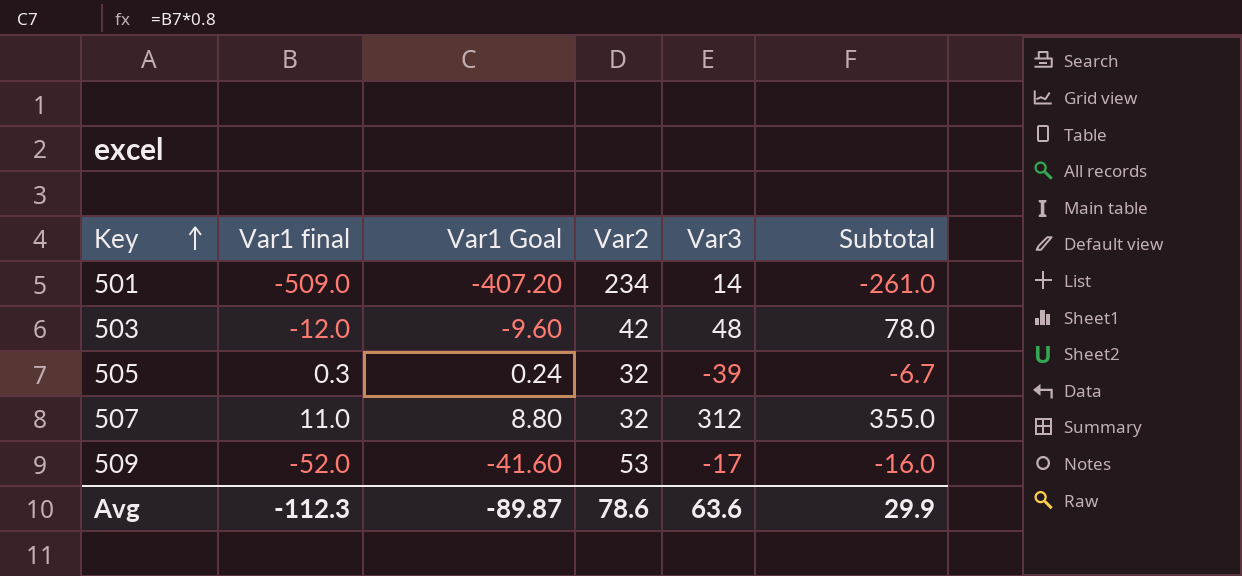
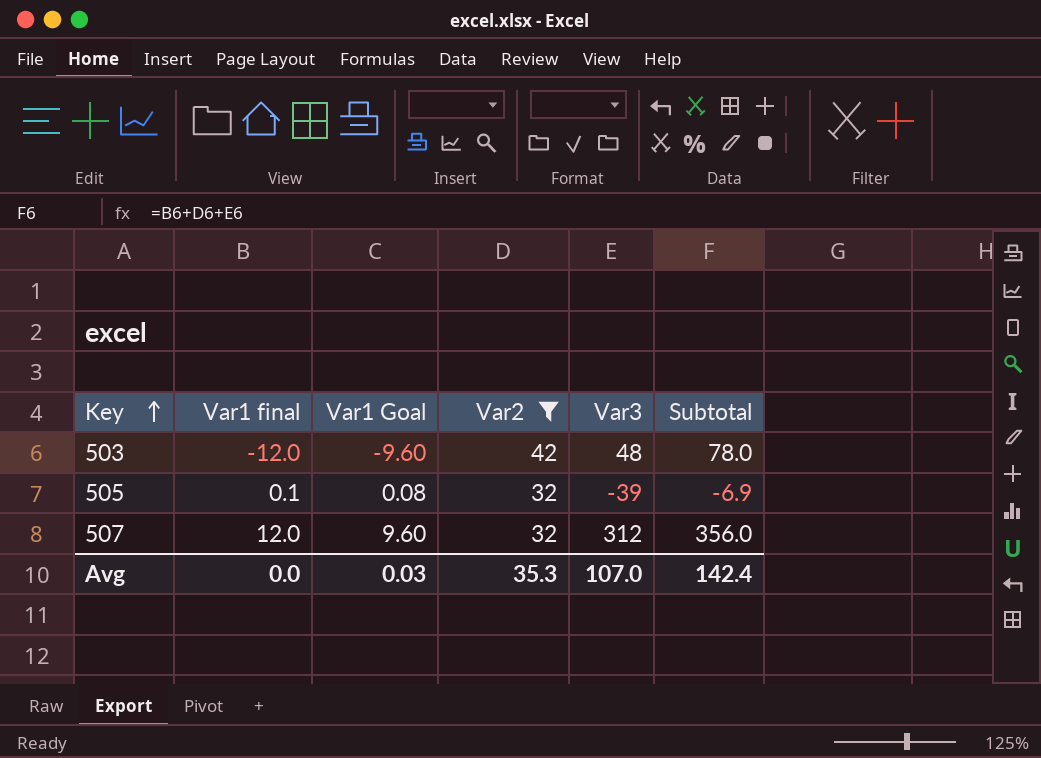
filter: none -> Var2 <= 42
505 | Var1 final: 0.3 -> 0.1
505 | Var1 Goal: 0.24 -> 0.08
505 | Subtotal: -6.7 -> -6.9
507 | Var1 final: 11.0 -> 12.0
507 | Var1 Goal: 8.80 -> 9.60
507 | Subtotal: 355.0 -> 356.0
Avg | Var1 final: -112.3 -> 0.0
Avg | Var1 Goal: -89.87 -> 0.03
Avg | Var2: 78.6 -> 35.3
Avg | Var3: 63.6 -> 107.0
Avg | Subtotal: 29.9 -> 142.4

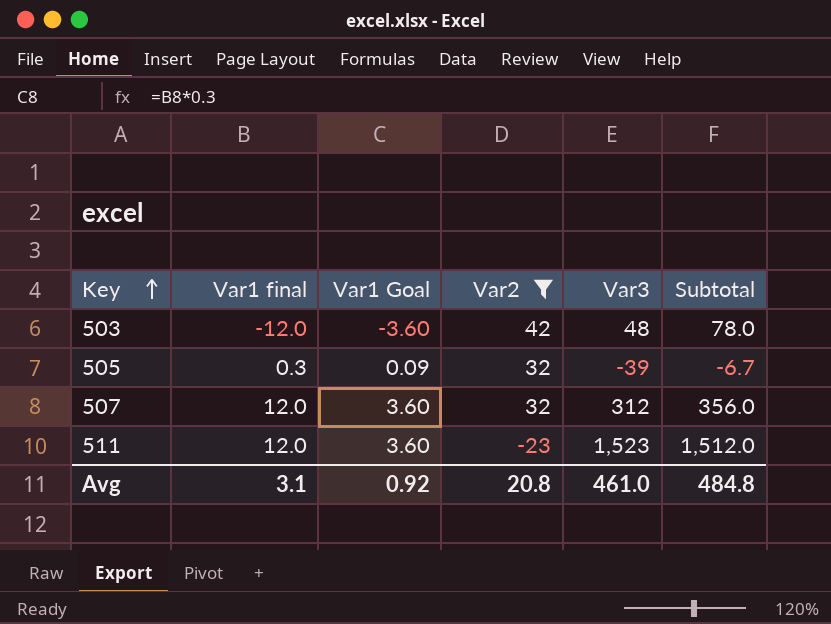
column Var1 Goal | formula: [Var1 final] * 0.8 -> [Var1 final] * 0.3
505 | Var1 final: 0.1 -> 0.3
505 | Subtotal: -6.9 -> -6.7
row 511: none -> 12.0 | 3.60 | -23 | 1,523 | 1,512.0
Avg | Var1 final: 0.0 -> 3.1
Avg | Var1 Goal: 0.03 -> 0.92
Avg | Var2: 35.3 -> 20.8
Avg | Var3: 107.0 -> 461.0
Avg | Subtotal: 142.4 -> 484.8

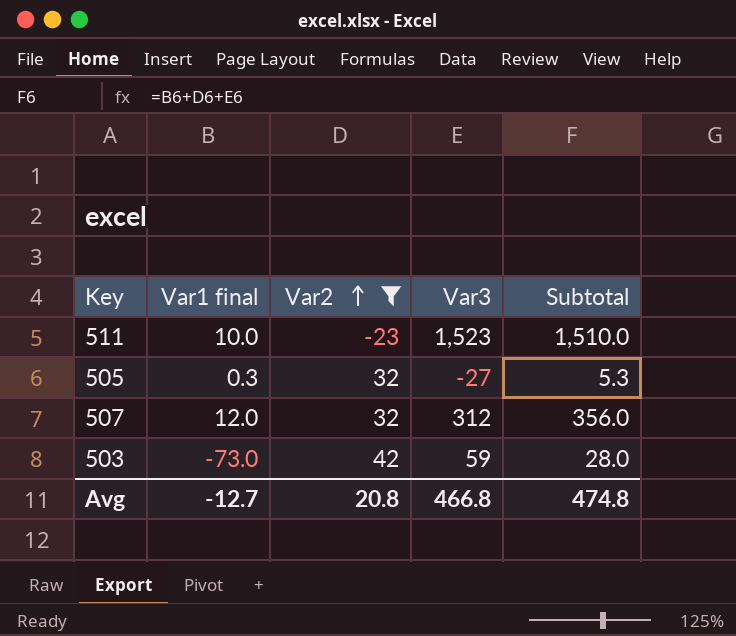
row order: Key ascending -> Var2 ascending
column Var1 Goal | formula: [Var1 final] * 0.3 -> none
511 | Var1 final: 12.0 -> 10.0
511 | Subtotal: 1,512.0 -> 1,510.0
505 | Var3: -39 -> -27
505 | Subtotal: -6.7 -> 5.3
503 | Var1 final: -12.0 -> -73.0
503 | Var3: 48 -> 59
503 | Subtotal: 78.0 -> 28.0
Avg | Var1 final: 3.1 -> -12.7
Avg | Var3: 461.0 -> 466.8
Avg | Subtotal: 484.8 -> 474.8

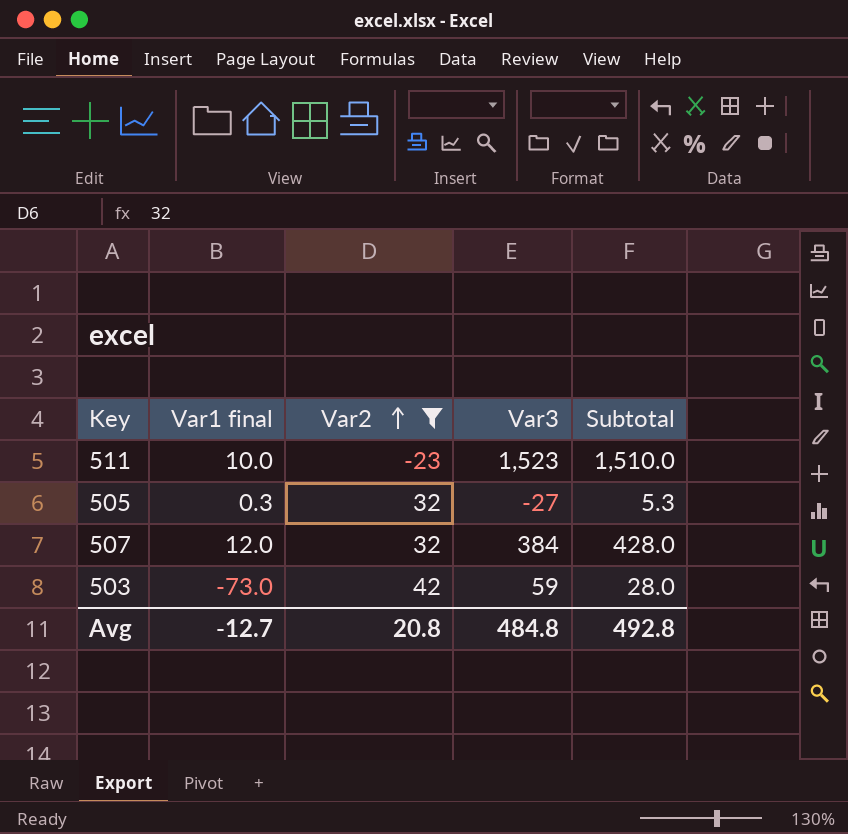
507 | Var3: 312 -> 384
507 | Subtotal: 356.0 -> 428.0
Avg | Var3: 466.8 -> 484.8
Avg | Subtotal: 474.8 -> 492.8

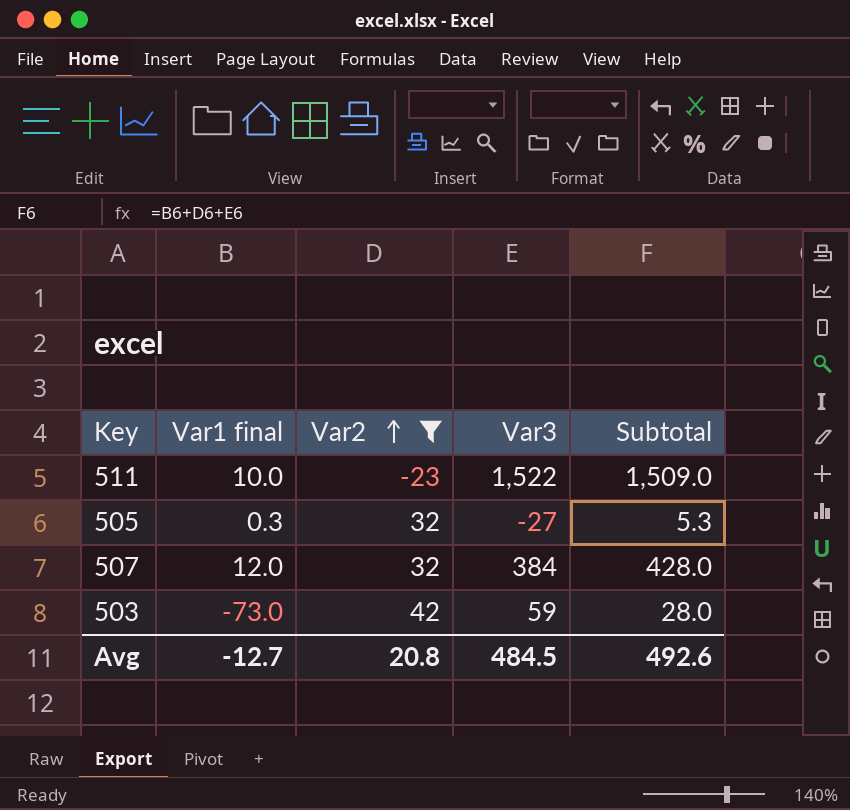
511 | Var3: 1,523 -> 1,522
511 | Subtotal: 1,510.0 -> 1,509.0
Avg | Var3: 484.8 -> 484.5
Avg | Subtotal: 492.8 -> 492.6

